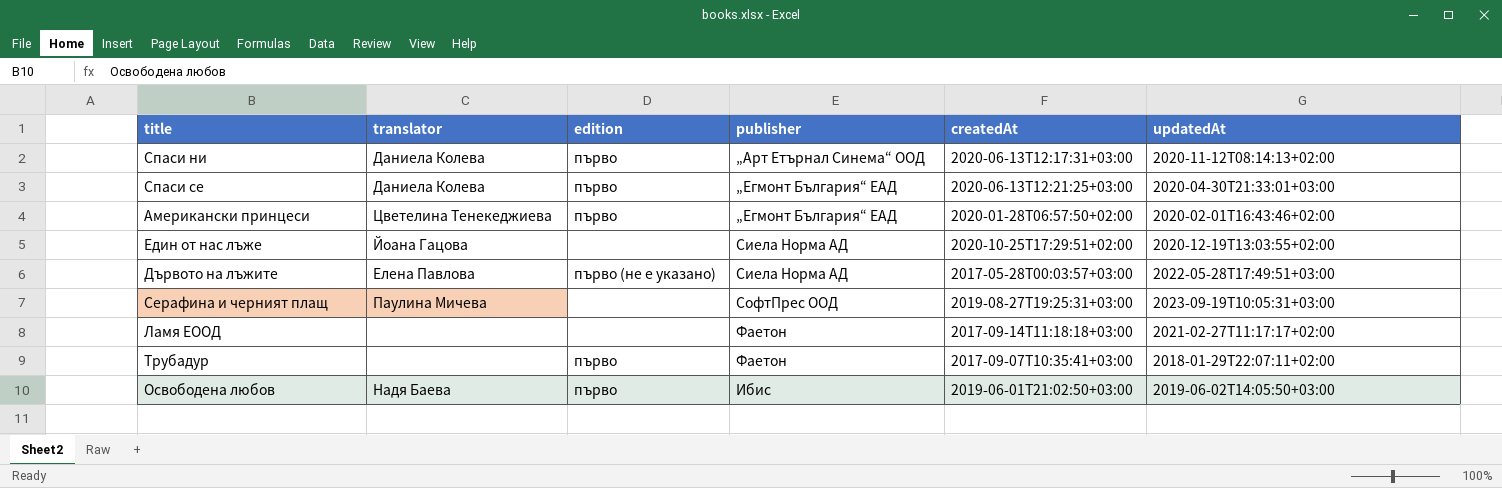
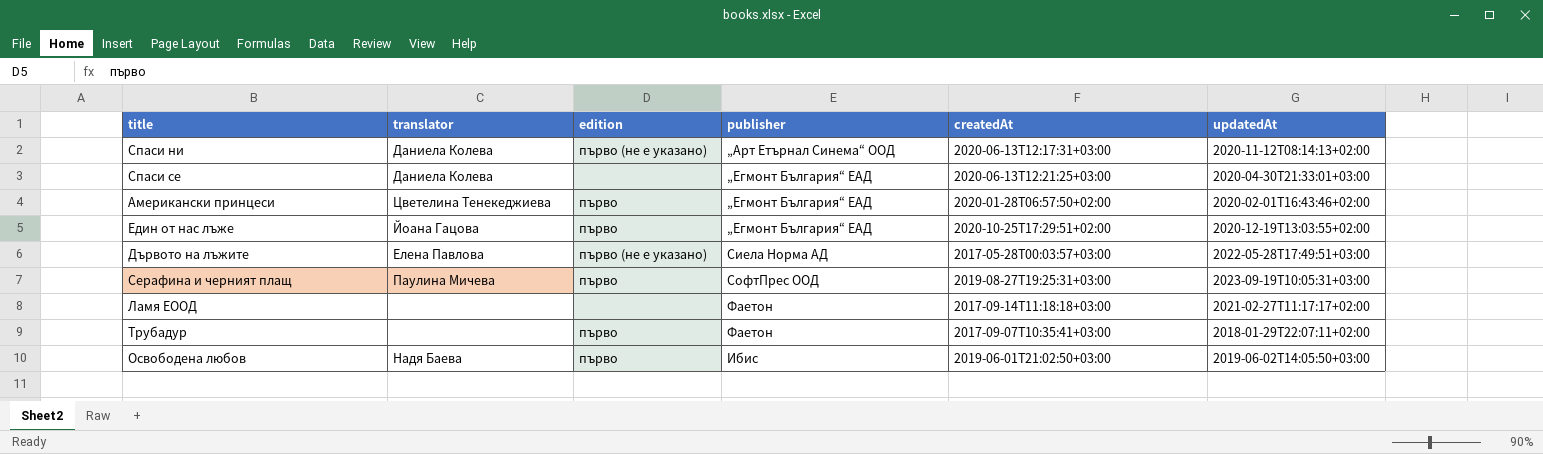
Спаси ни | edition: първо -> първо (не е указано)
Спаси се | edition: първо -> none
Един от нас лъже | edition: none -> първо
Един от нас лъже | publisher: Сиела Норма АД -> „Егмонт България“ ЕАД
Серафина и черният плащ | edition: none -> първо

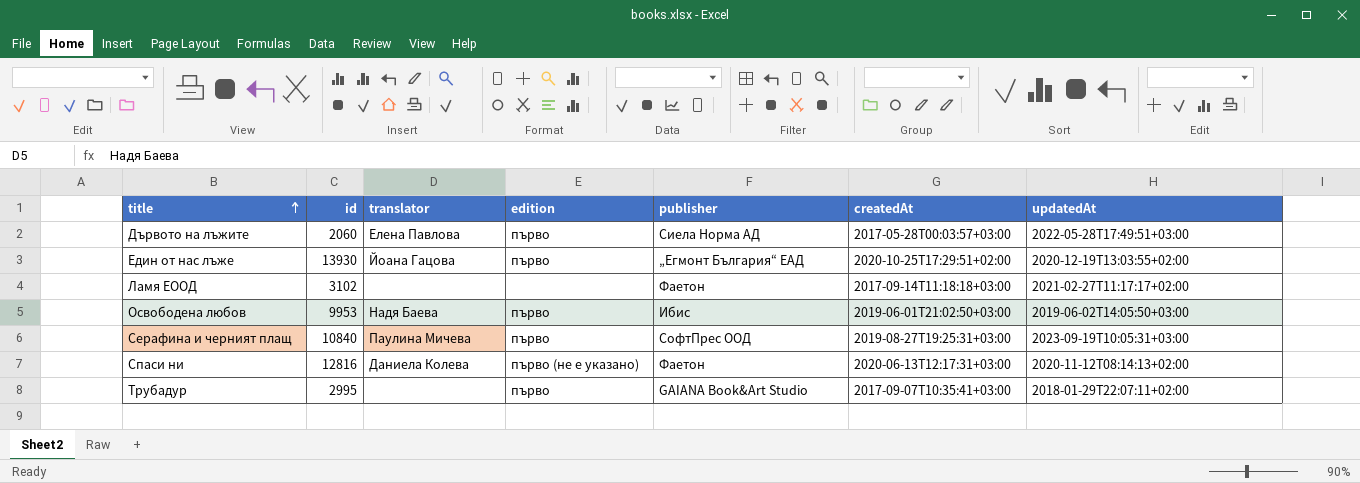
row order: none -> title ascending
column id | position: none -> 2
row Спаси се: Даниела Колева | none | „Егмонт България“ ЕАД | 2020-06-13T12:21:25+03:00 | 2020-04-30T21:33:01+03:00 -> none
row Американски принцеси: Цветелина Тенекеджиева | първо | „Егмонт България“ ЕАД | 2020-01-28T06:57:50+02:00 | 2020-02-01T16:43:46+02:00 -> none
Дървото на лъжите | edition: първо (не е указано) -> първо
Спаси ни | publisher: „Арт Етърнал Синема“ ООД -> Фаетон
Трубадур | publisher: Фаетон -> GAIANA Book&Art Studio

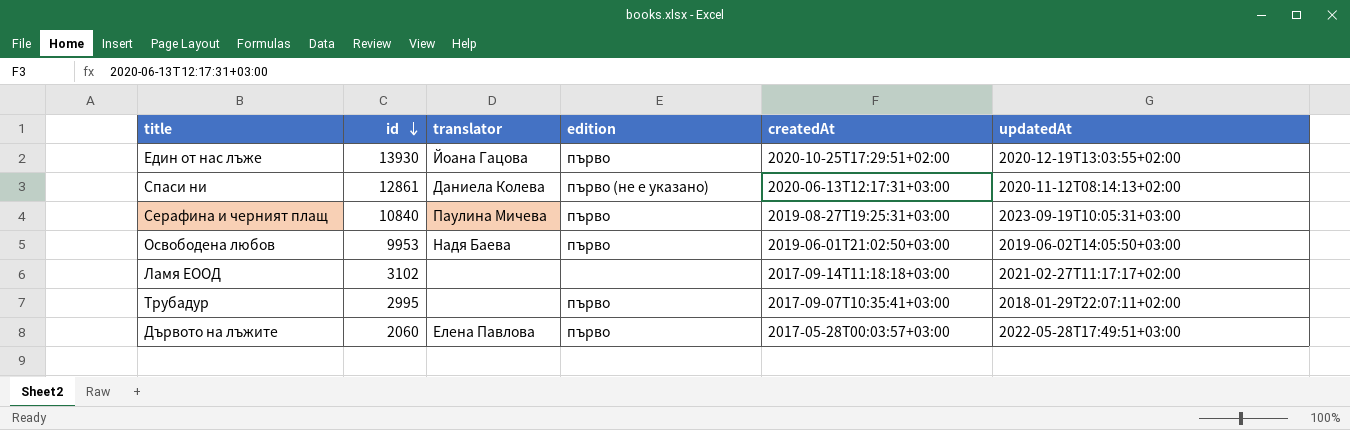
row order: title ascending -> id descending
column publisher | position: 5 -> none
Спаси ни | id: 12816 -> 12861

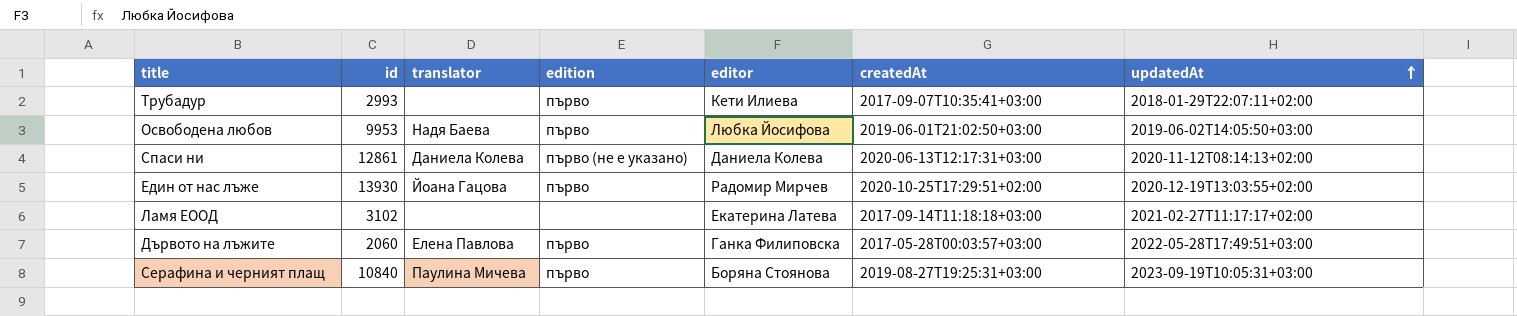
row order: id descending -> updatedAt ascending
column editor | position: none -> 5
Трубадур | id: 2995 -> 2993

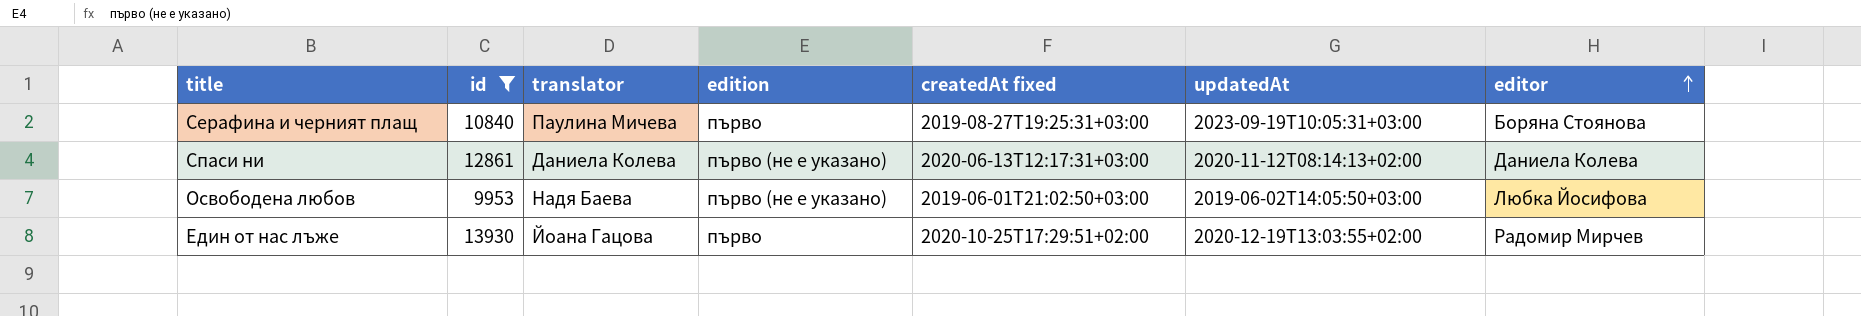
filter: none -> id >= 9953
row order: updatedAt ascending -> editor ascending
column name: createdAt -> createdAt fixed
column editor | position: 5 -> 7
Освободена любов | edition: първо -> първо (не е указано)

